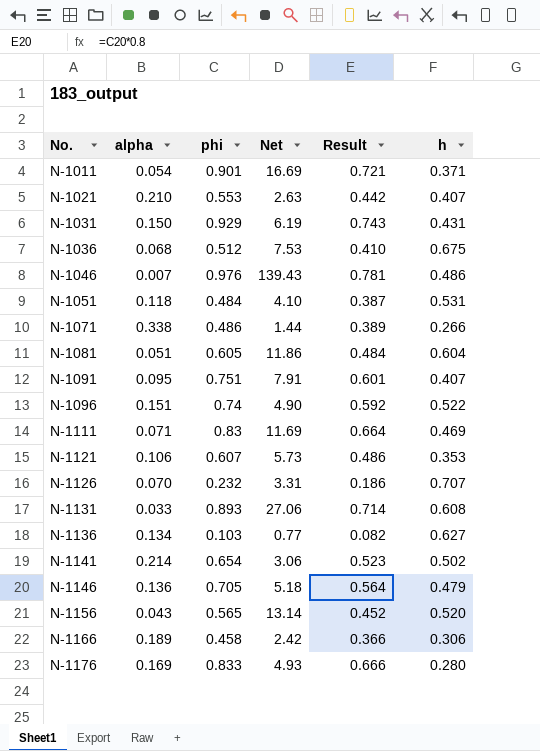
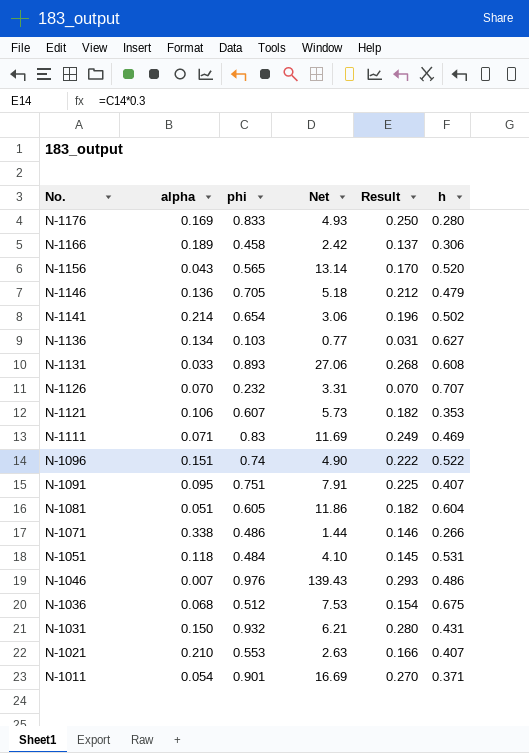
row order: No. ascending -> No. descending
column Result | formula: [phi] * 0.8 -> [phi] * 0.3
N-1031 | phi: 0.929 -> 0.932
N-1031 | Net: 6.19 -> 6.21

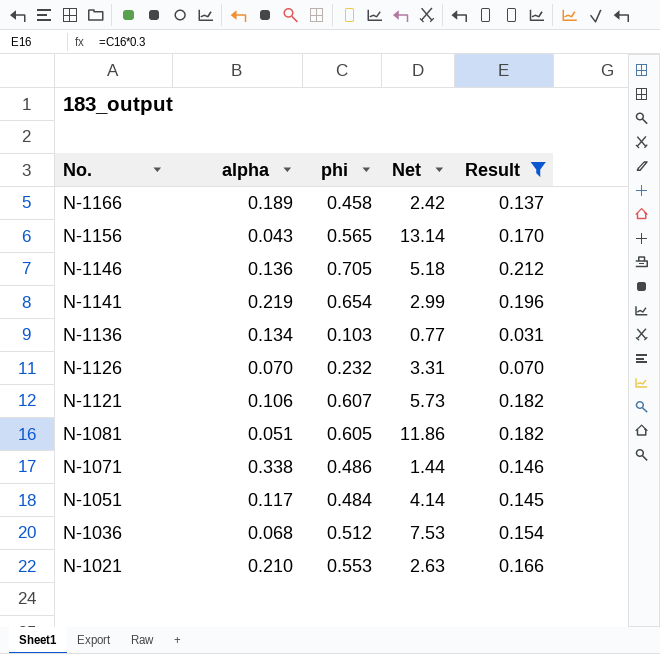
filter: none -> Result <= 0.212
column h | position: 6 -> none
N-1141 | alpha: 0.214 -> 0.219
N-1141 | Net: 3.06 -> 2.99
N-1051 | alpha: 0.118 -> 0.117
N-1051 | Net: 4.10 -> 4.14

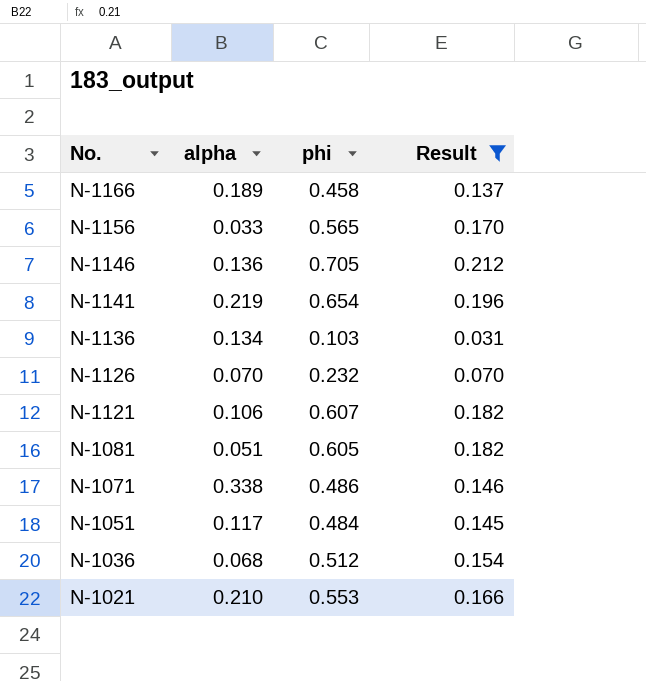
column Net | formula: [phi] / [alpha] -> none
N-1156 | alpha: 0.043 -> 0.033

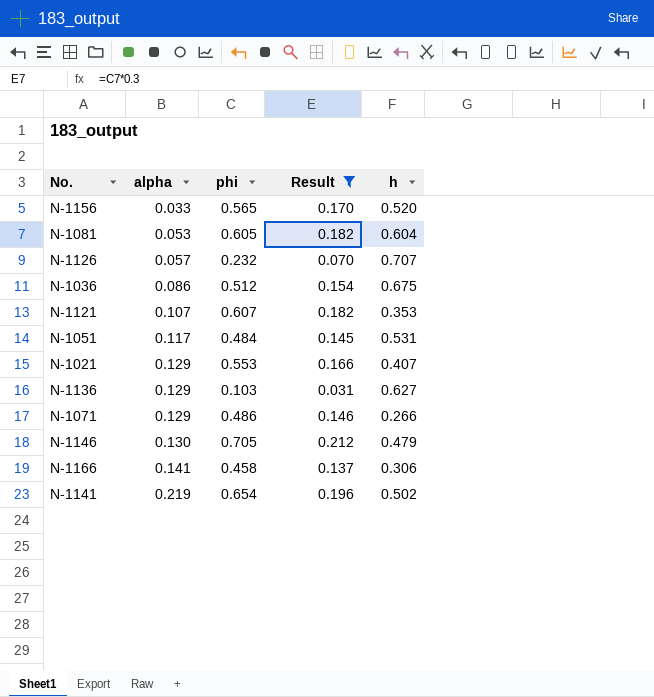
row order: No. descending -> alpha ascending
column h | position: none -> 5
N-1081 | alpha: 0.051 -> 0.053
N-1126 | alpha: 0.070 -> 0.057
N-1036 | alpha: 0.068 -> 0.086
N-1121 | alpha: 0.106 -> 0.107
N-1021 | alpha: 0.210 -> 0.129
N-1136 | alpha: 0.134 -> 0.129
N-1071 | alpha: 0.338 -> 0.129
N-1146 | alpha: 0.136 -> 0.130
N-1166 | alpha: 0.189 -> 0.141

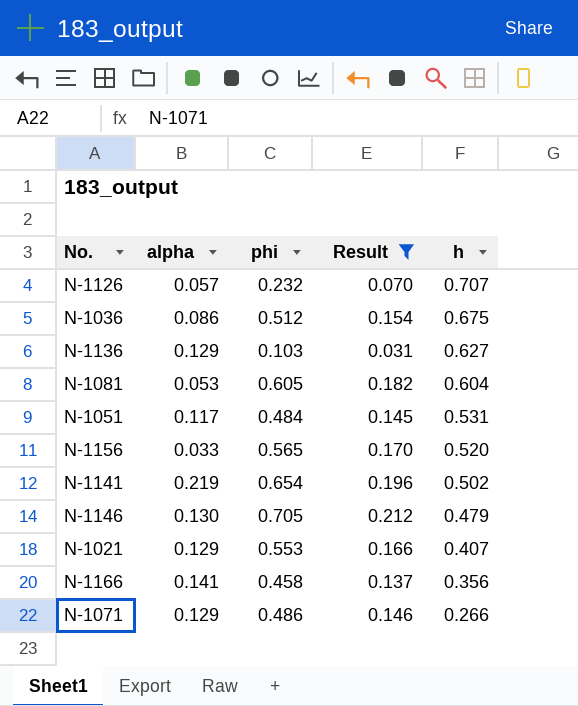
row order: alpha ascending -> h descending
row N-1121: 0.107 | 0.607 | 0.182 | 0.353 -> none
N-1166 | h: 0.306 -> 0.356

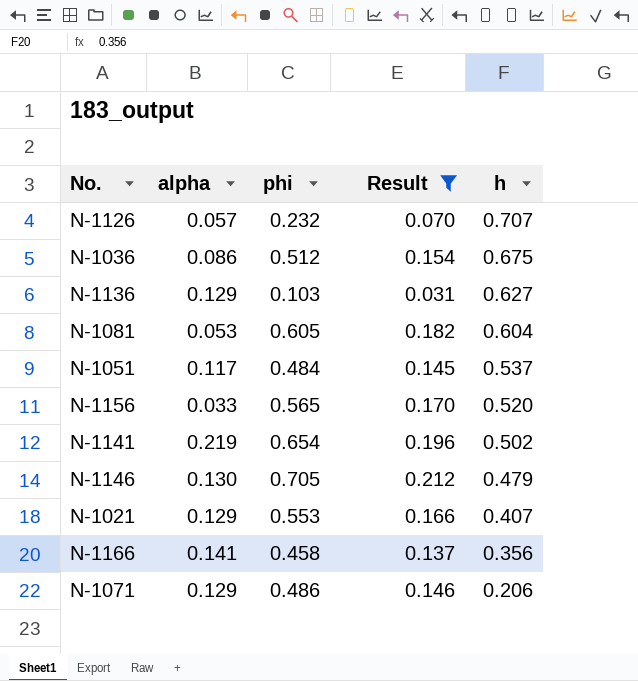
N-1051 | h: 0.531 -> 0.537
N-1071 | h: 0.266 -> 0.206

